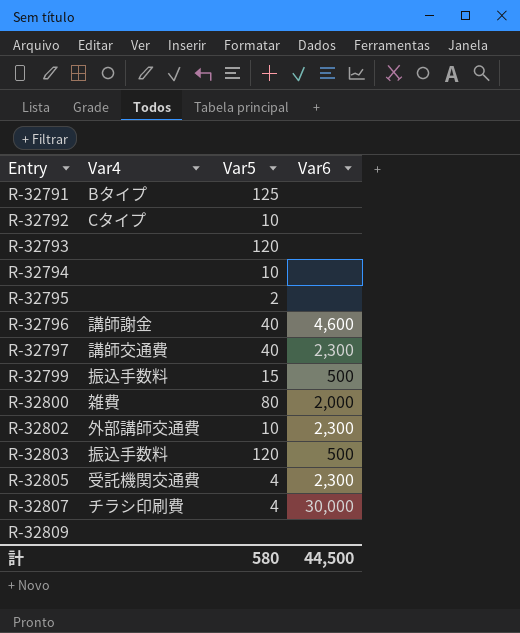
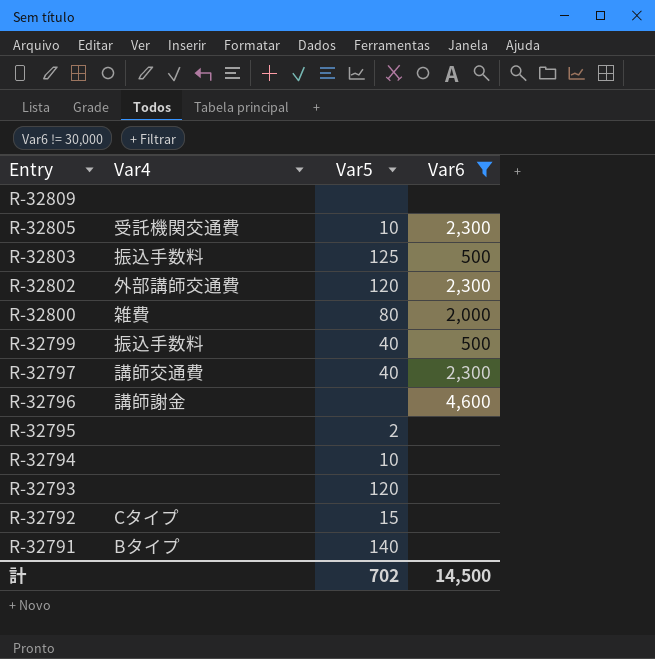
filter: none -> Var6 != 30,000
row order: Entry ascending -> Entry descending
R-32805 | Var5: 4 -> 10
R-32803 | Var5: 120 -> 125
R-32802 | Var5: 10 -> 120
R-32799 | Var5: 15 -> 40
R-32796 | Var5: 40 -> none
R-32792 | Var5: 10 -> 15
R-32791 | Var5: 125 -> 140
計 | Var5: 580 -> 702
計 | Var6: 44,500 -> 14,500

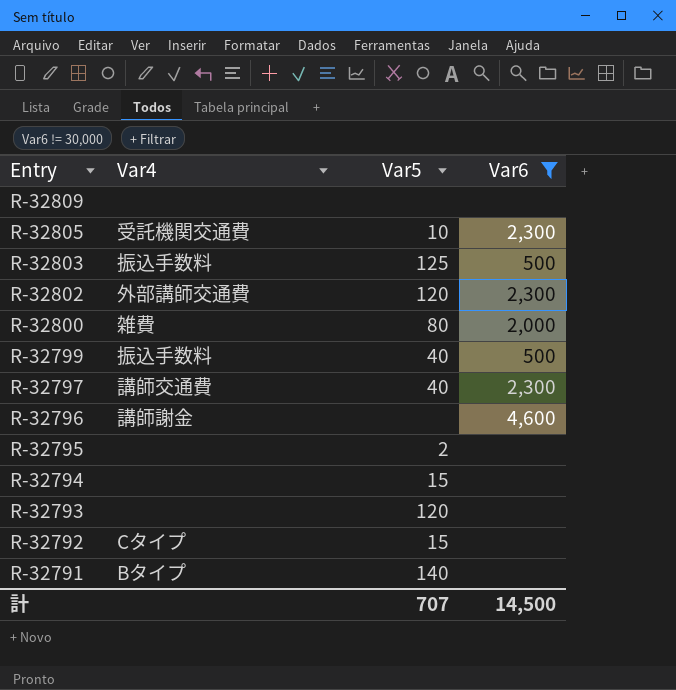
R-32794 | Var5: 10 -> 15
計 | Var5: 702 -> 707

